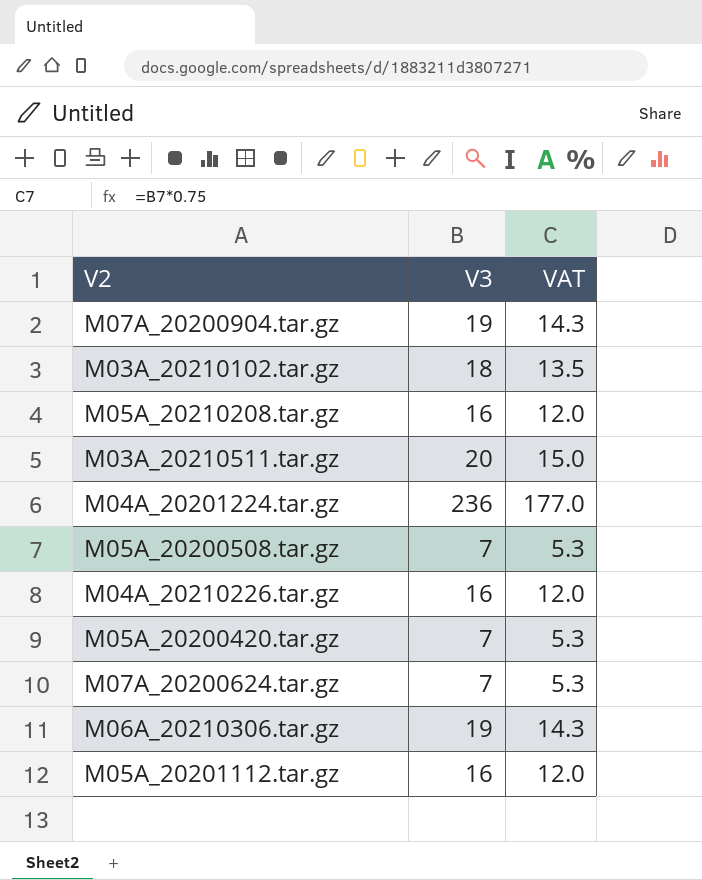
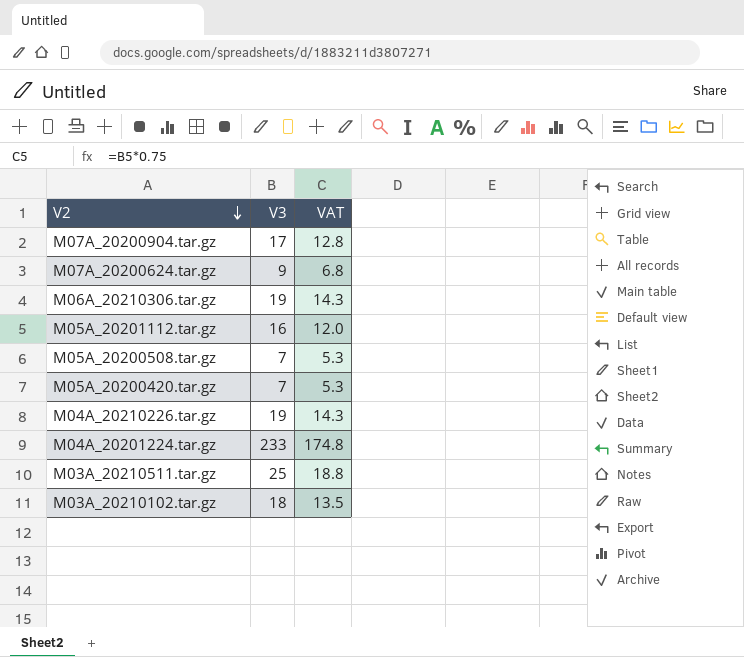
row order: none -> V2 descending
row M05A_20210208.tar.gz: 16 | 12.0 -> none
M07A_20200904.tar.gz | V3: 19 -> 17
M07A_20200904.tar.gz | VAT: 14.3 -> 12.8
M07A_20200624.tar.gz | V3: 7 -> 9
M07A_20200624.tar.gz | VAT: 5.3 -> 6.8
M04A_20210226.tar.gz | V3: 16 -> 19
M04A_20210226.tar.gz | VAT: 12.0 -> 14.3
M04A_20201224.tar.gz | V3: 236 -> 233
M04A_20201224.tar.gz | VAT: 177.0 -> 174.8
M03A_20210511.tar.gz | V3: 20 -> 25
M03A_20210511.tar.gz | VAT: 15.0 -> 18.8

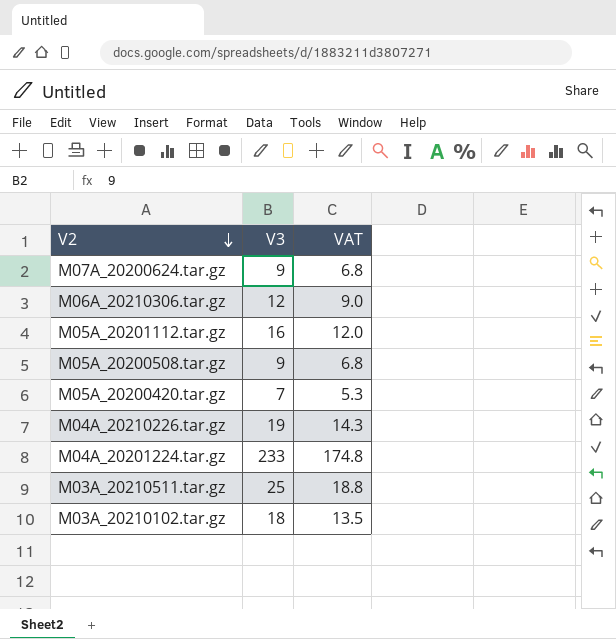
row M07A_20200904.tar.gz: 17 | 12.8 -> none
M06A_20210306.tar.gz | V3: 19 -> 12
M06A_20210306.tar.gz | VAT: 14.3 -> 9.0
M05A_20200508.tar.gz | V3: 7 -> 9
M05A_20200508.tar.gz | VAT: 5.3 -> 6.8

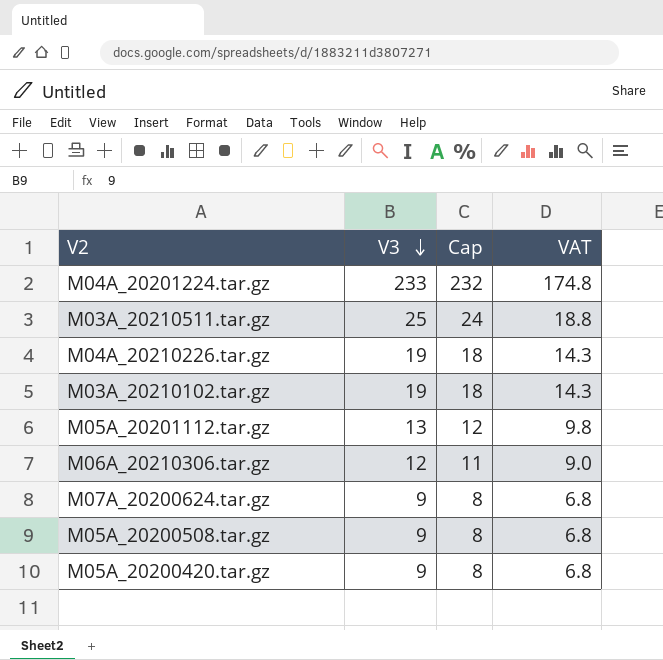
row order: V2 descending -> V3 descending
column Cap | formula: none -> [V3] - 1
M03A_20210102.tar.gz | V3: 18 -> 19
M03A_20210102.tar.gz | VAT: 13.5 -> 14.3
M05A_20201112.tar.gz | V3: 16 -> 13
M05A_20201112.tar.gz | VAT: 12.0 -> 9.8
M05A_20200420.tar.gz | V3: 7 -> 9
M05A_20200420.tar.gz | VAT: 5.3 -> 6.8

